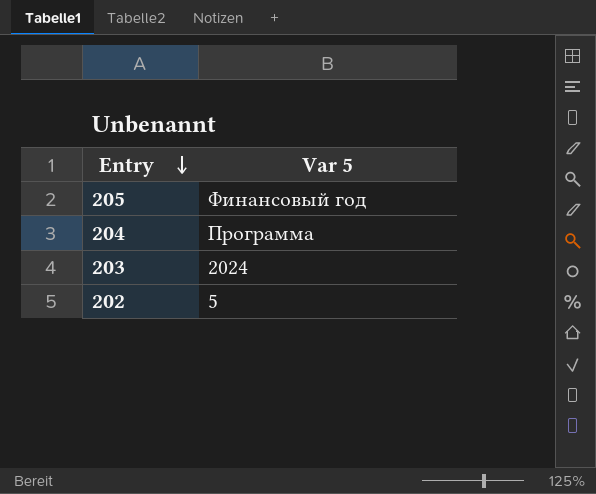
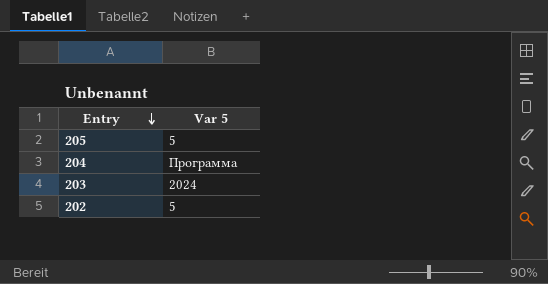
205 | Var 5: Финансовый год -> 5

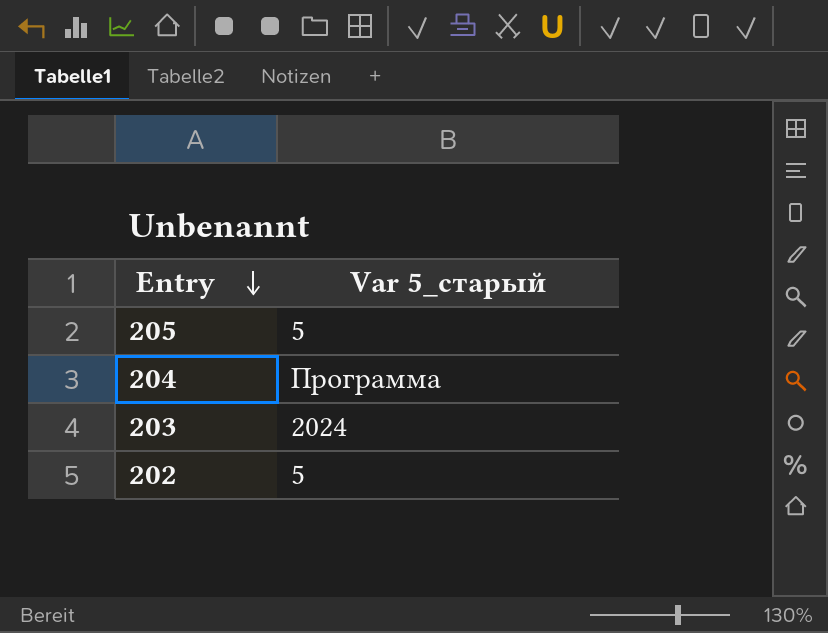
column name: Var 5 -> Var 5_старый

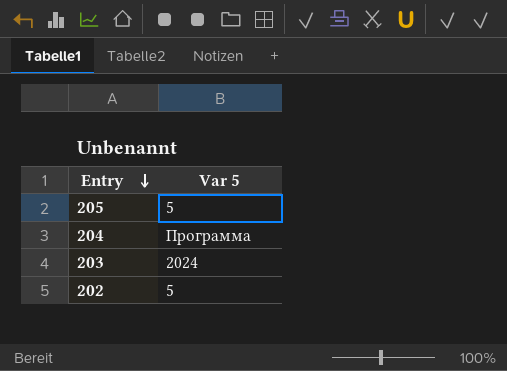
column name: Var 5_старый -> Var 5

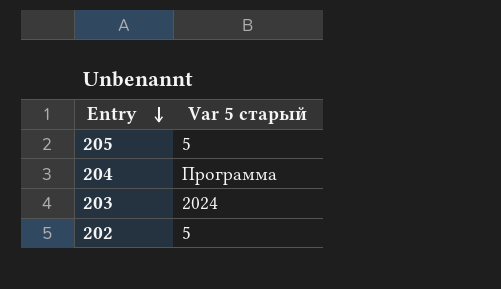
column name: Var 5 -> Var 5 старый

